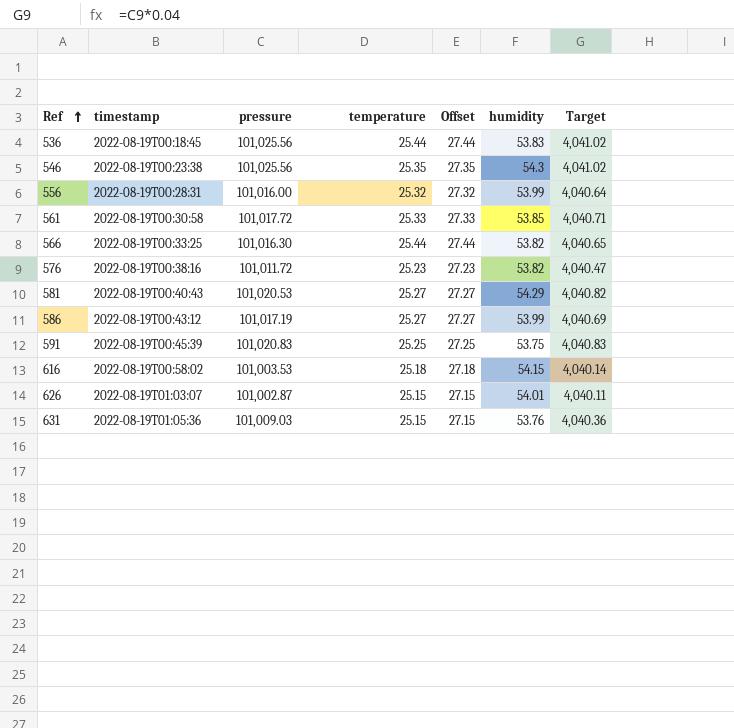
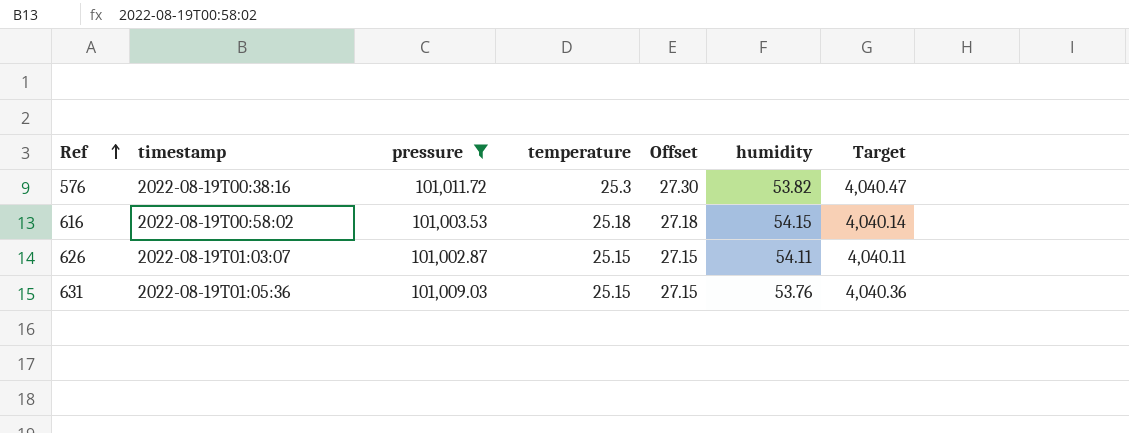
filter: none -> pressure <= 101,011.72
576 | temperature: 25.23 -> 25.3
576 | Offset: 27.23 -> 27.30
626 | humidity: 54.01 -> 54.11

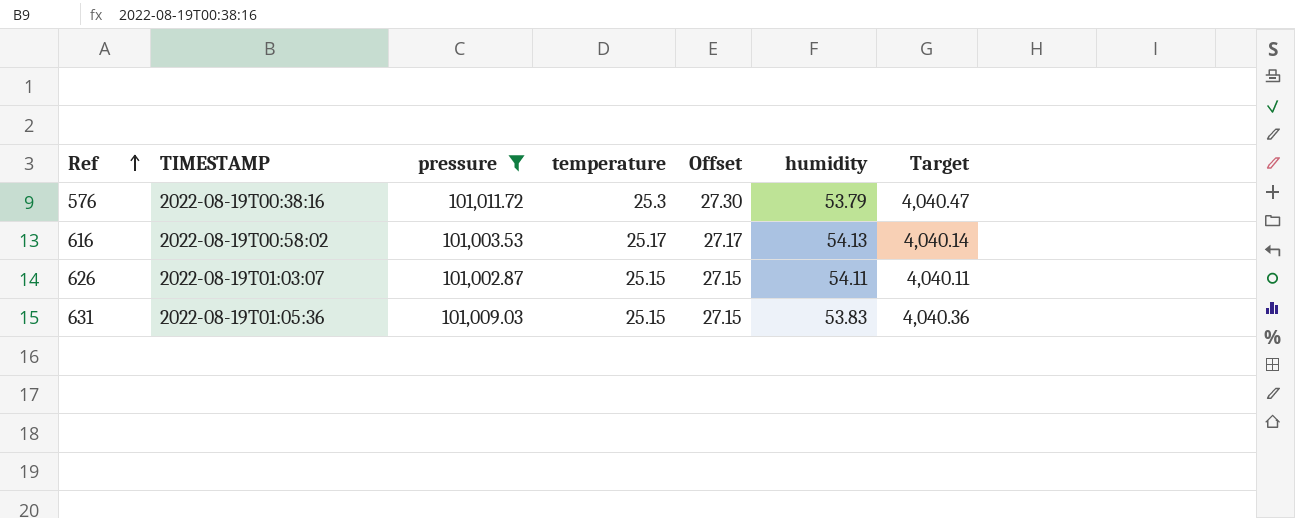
column name: timestamp -> TIMESTAMP
576 | humidity: 53.82 -> 53.79
616 | temperature: 25.18 -> 25.17
616 | Offset: 27.18 -> 27.17
616 | humidity: 54.15 -> 54.13
631 | humidity: 53.76 -> 53.83

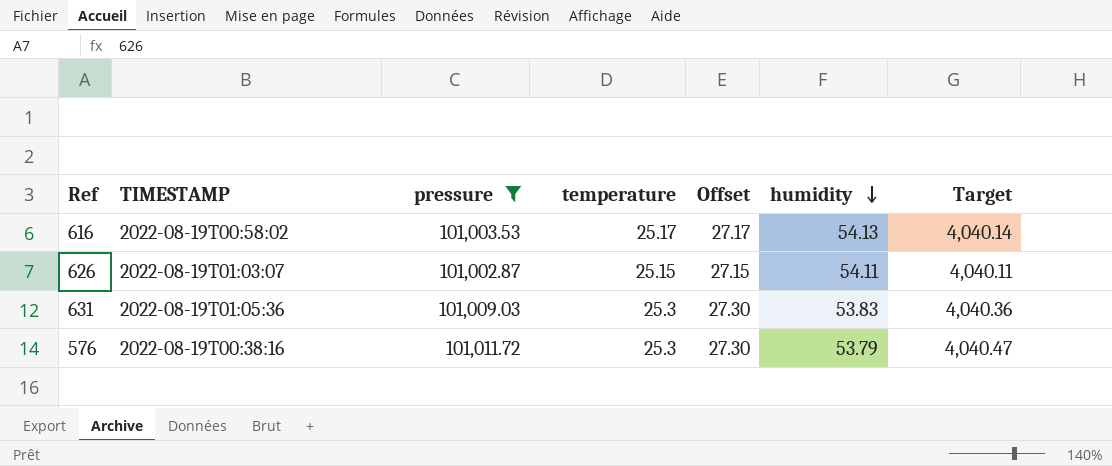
row order: Ref ascending -> humidity descending
631 | temperature: 25.15 -> 25.3
631 | Offset: 27.15 -> 27.30

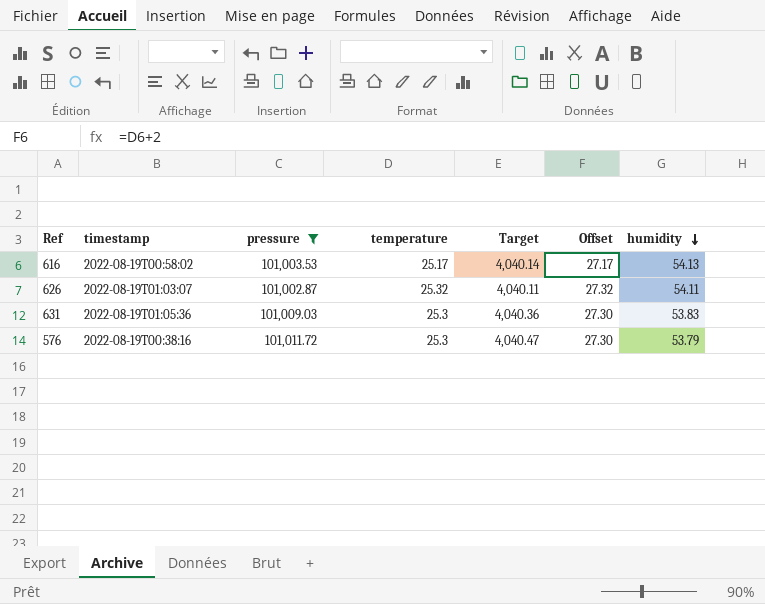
column name: TIMESTAMP -> timestamp
column Target | position: 7 -> 5
626 | temperature: 25.15 -> 25.32
626 | Offset: 27.15 -> 27.32

